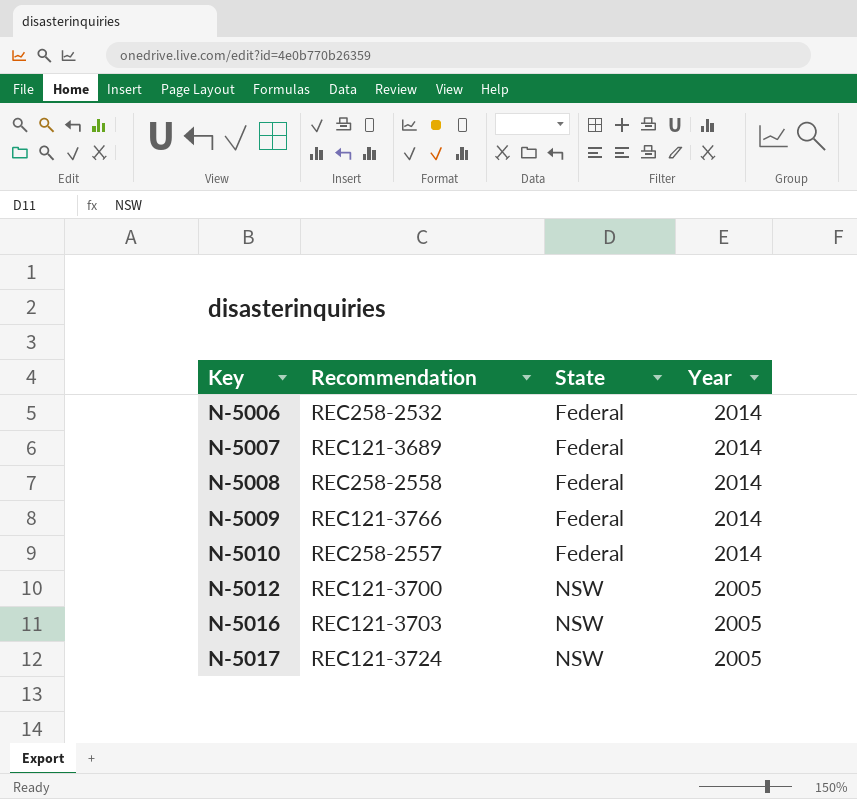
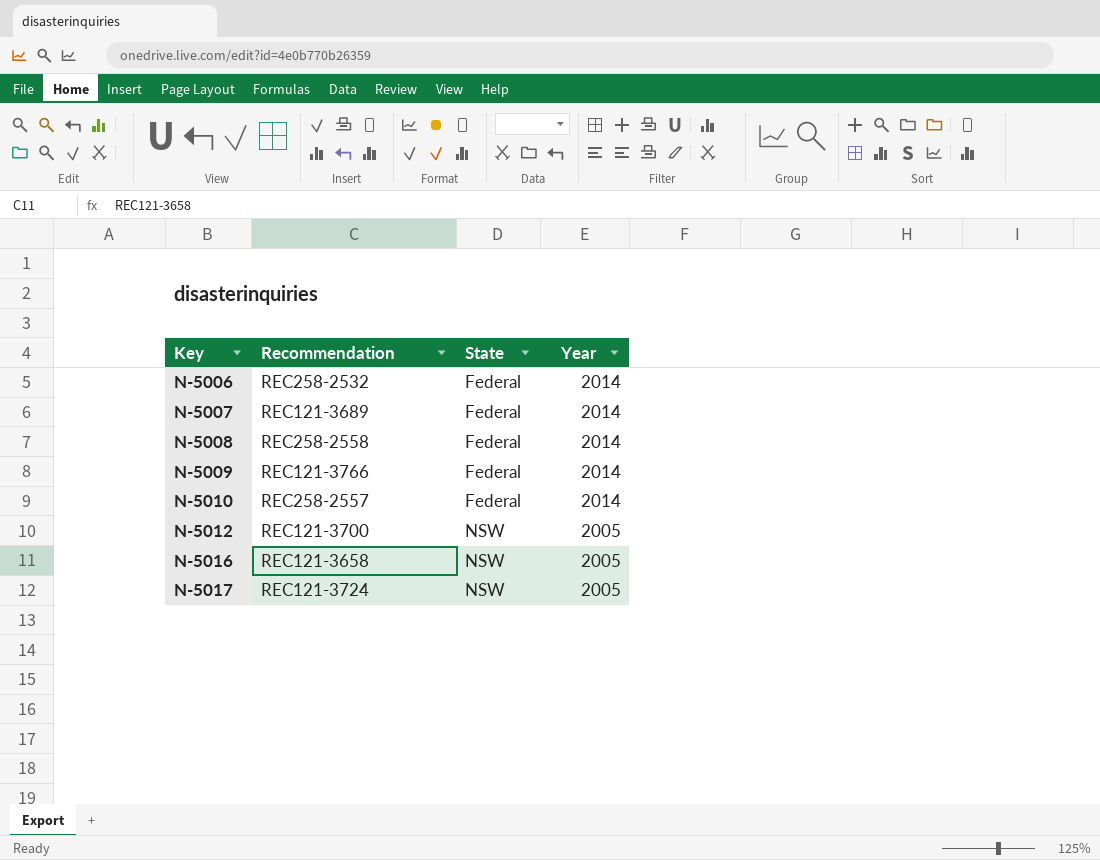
N-5016 | Recommendation: REC121-3703 -> REC121-3658

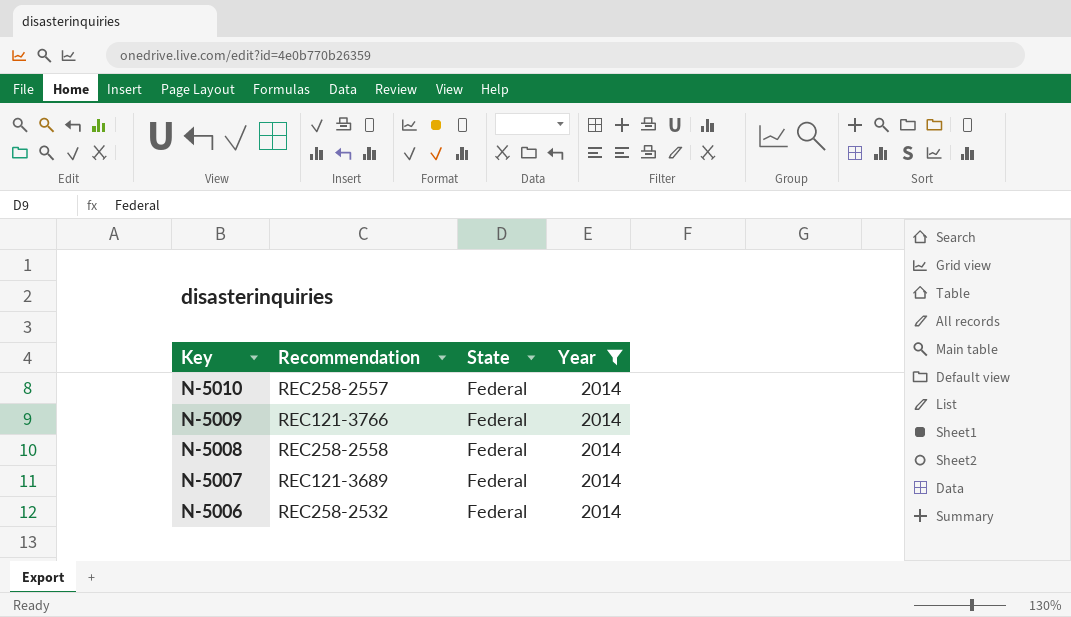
filter: none -> Year = 2014
row order: Key ascending -> Key descending

